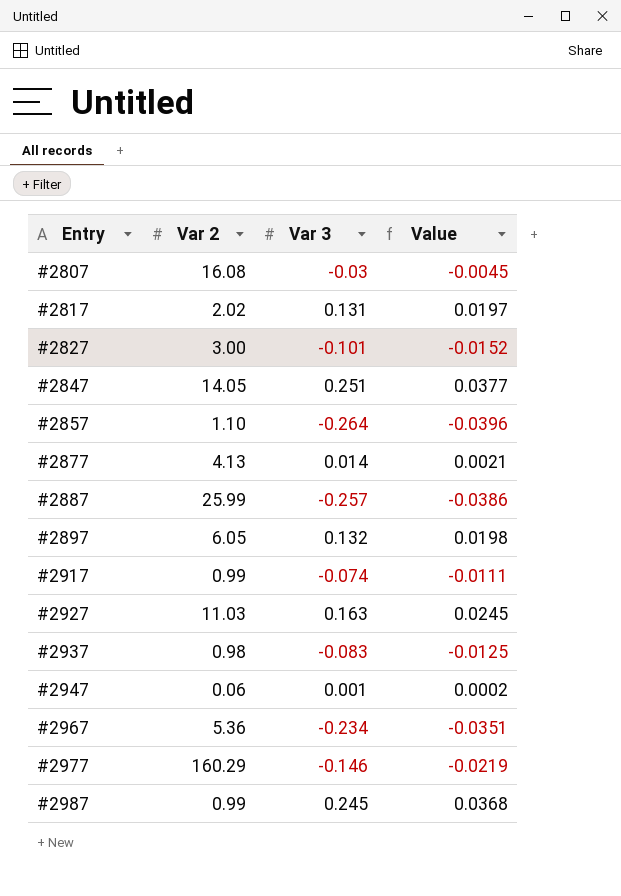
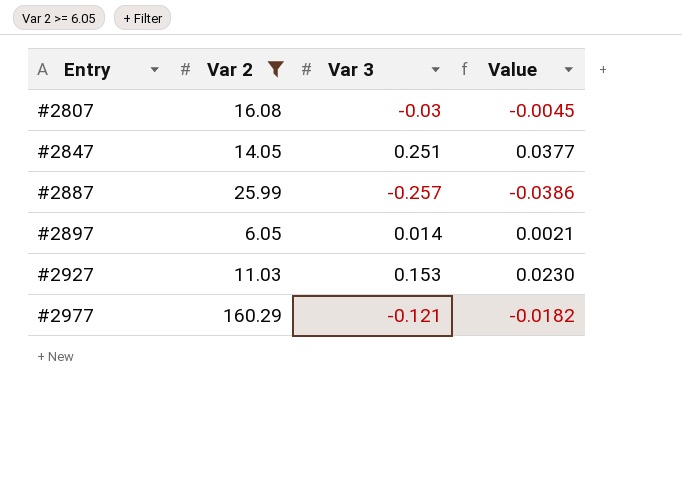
filter: none -> Var 2 >= 6.05
#2897 | Var 3: 0.132 -> 0.014
#2897 | Value: 0.0198 -> 0.0021
#2927 | Var 3: 0.163 -> 0.153
#2927 | Value: 0.0245 -> 0.0230
#2977 | Var 3: -0.146 -> -0.121
#2977 | Value: -0.0219 -> -0.0182

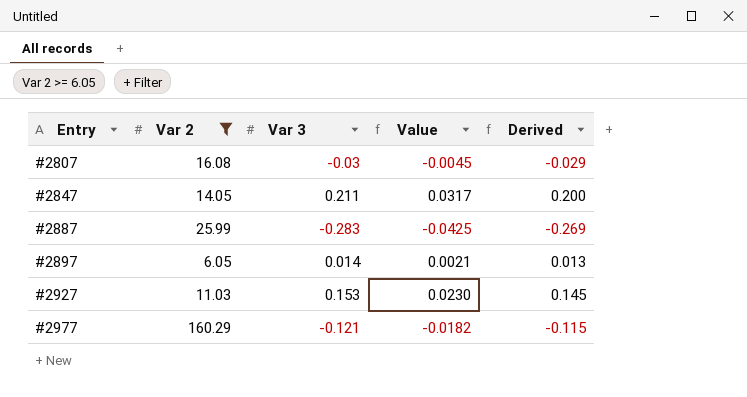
column Derived | formula: none -> [Var 3] * 0.95
#2847 | Var 3: 0.251 -> 0.211
#2847 | Value: 0.0377 -> 0.0317
#2887 | Var 3: -0.257 -> -0.283
#2887 | Value: -0.0386 -> -0.0425

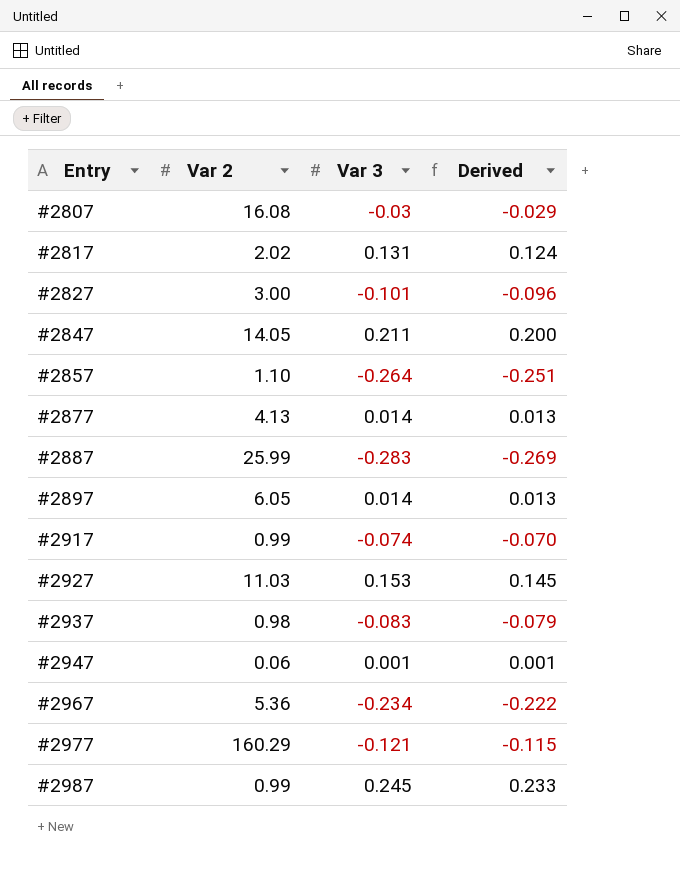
filter: Var 2 >= 6.05 -> none
column Value | formula: [Var 3] * 0.15 -> none

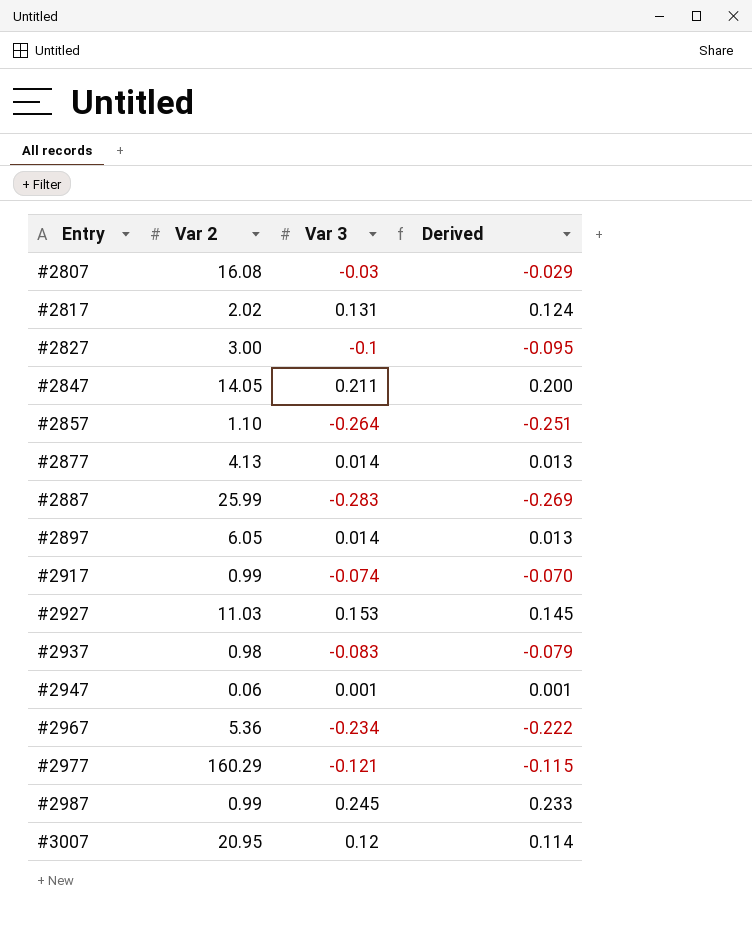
#2827 | Var 3: -0.101 -> -0.1
#2827 | Derived: -0.096 -> -0.095
row #3007: none -> 20.95 | 0.12 | 0.114

